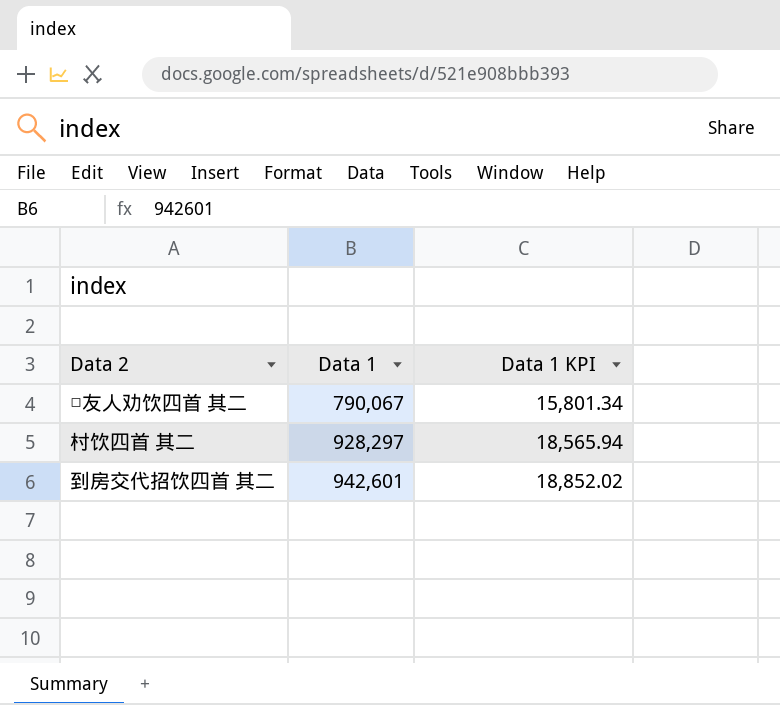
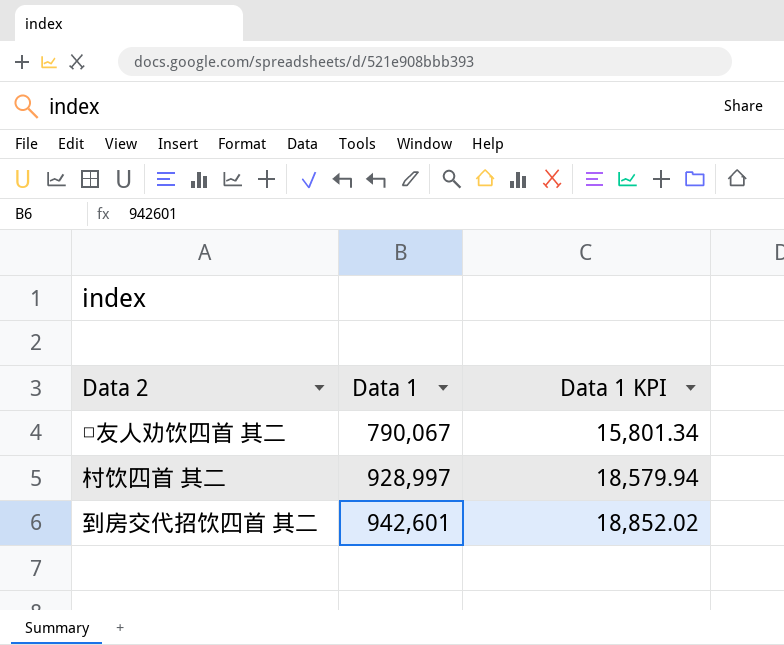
村饮四首 其二 | Data 1: 928,297 -> 928,997
村饮四首 其二 | Data 1 KPI: 18,565.94 -> 18,579.94

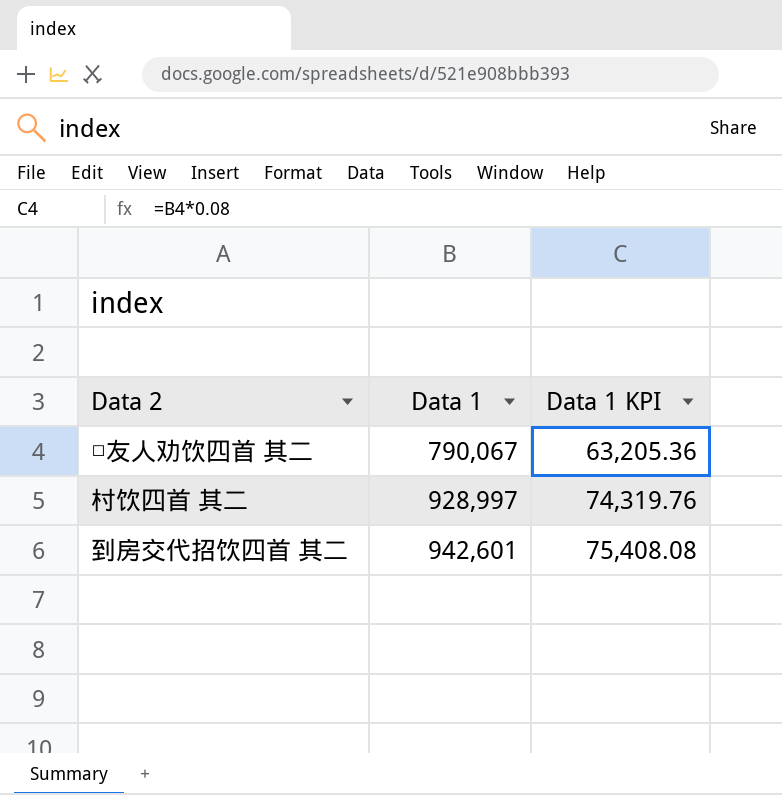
column Data 1 KPI | formula: [Data 1] * 0.02 -> [Data 1] * 0.08

